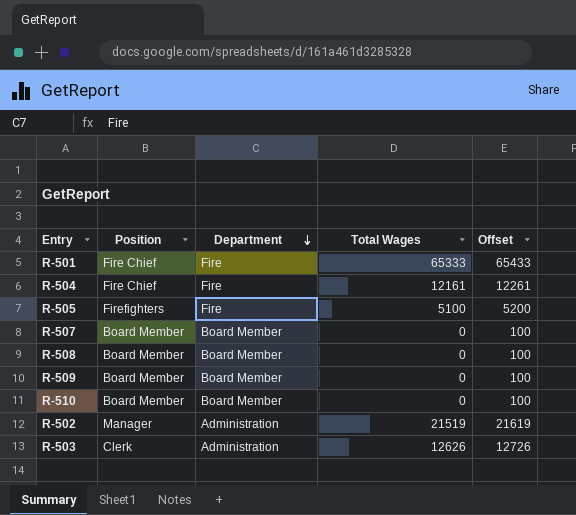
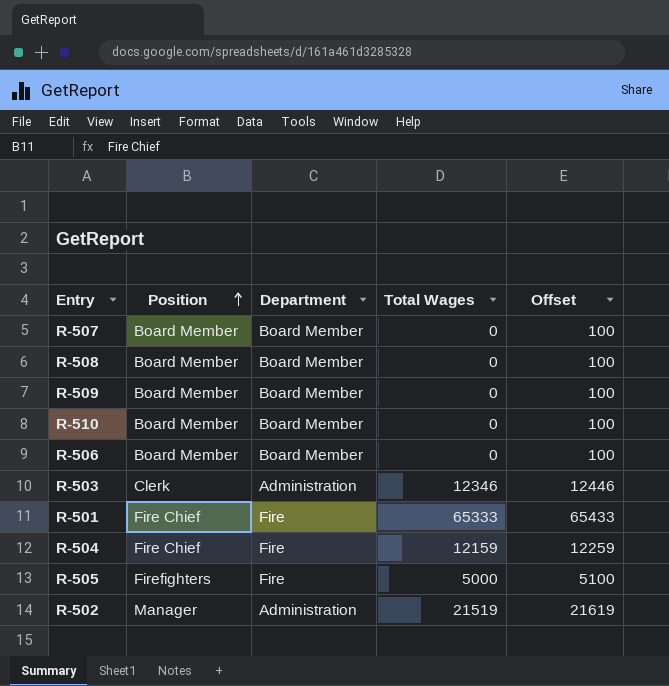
row order: Department descending -> Position ascending
row R-506: none -> Board Member | Board Member | 0 | 100
R-503 | Total Wages: 12626 -> 12346
R-503 | Offset: 12726 -> 12446
R-504 | Total Wages: 12161 -> 12159
R-504 | Offset: 12261 -> 12259
R-505 | Total Wages: 5100 -> 5000
R-505 | Offset: 5200 -> 5100

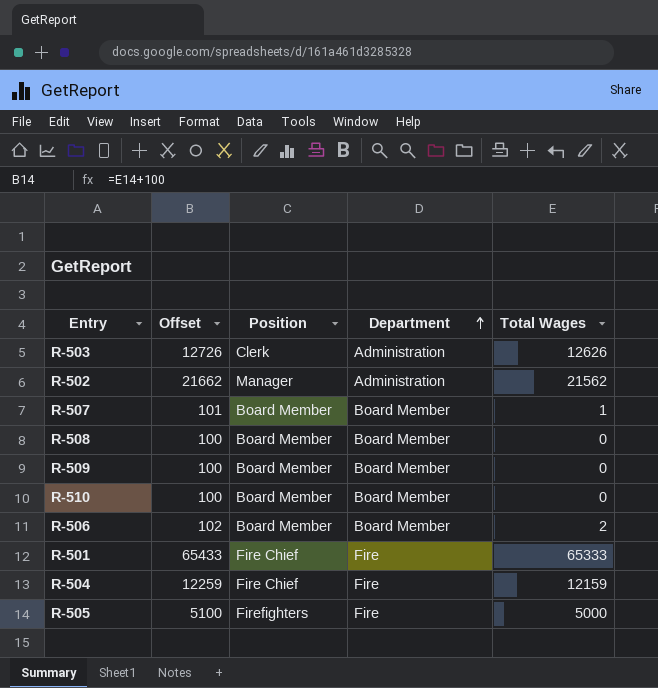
row order: Position ascending -> Department ascending
column Offset | position: 5 -> 2
R-503 | Offset: 12446 -> 12726
R-503 | Total Wages: 12346 -> 12626
R-502 | Offset: 21619 -> 21662
R-502 | Total Wages: 21519 -> 21562
R-507 | Offset: 100 -> 101
R-507 | Total Wages: 0 -> 1
R-506 | Offset: 100 -> 102
R-506 | Total Wages: 0 -> 2

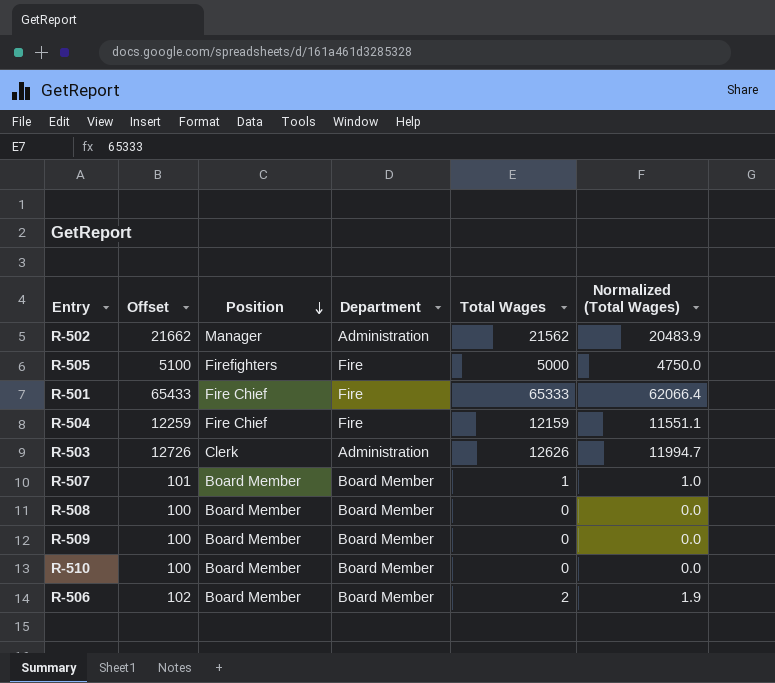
row order: Department ascending -> Position descending
column Normalized (Total Wages) | formula: none -> [Total Wages] * 0.95

